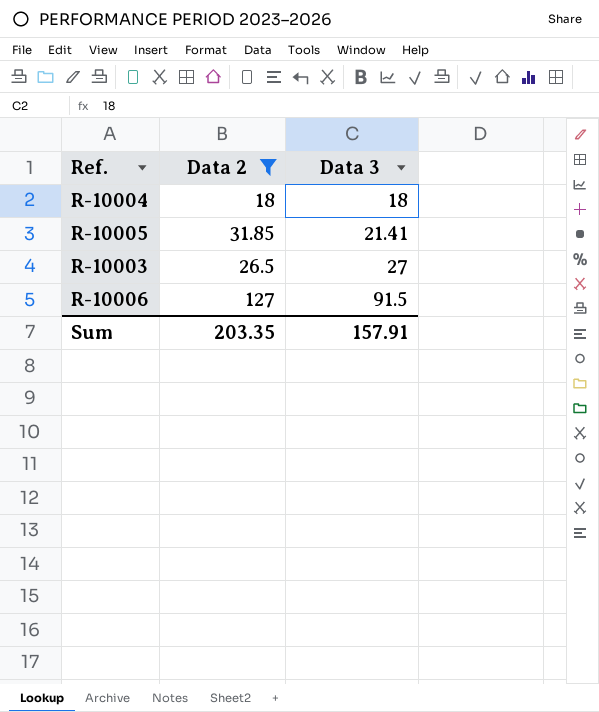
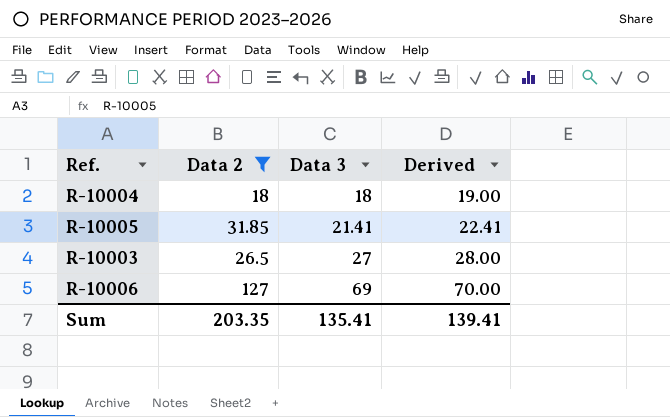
column Derived | formula: none -> [Data 3] + 1
R-10006 | Data 3: 91.5 -> 69
Sum | Data 3: 157.91 -> 135.41

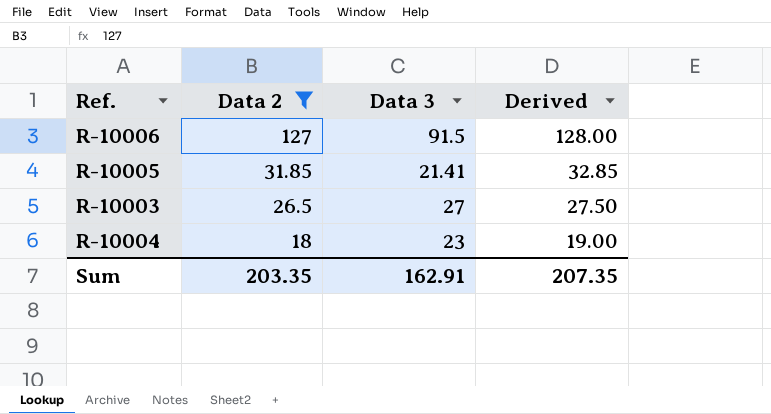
row order: Data 3 ascending -> Data 2 descending
column Derived | formula: [Data 3] + 1 -> [Data 2] + 1
R-10006 | Data 3: 69 -> 91.5
R-10004 | Data 3: 18 -> 23
Sum | Data 3: 135.41 -> 162.91
Sum | Derived: 139.41 -> 207.35

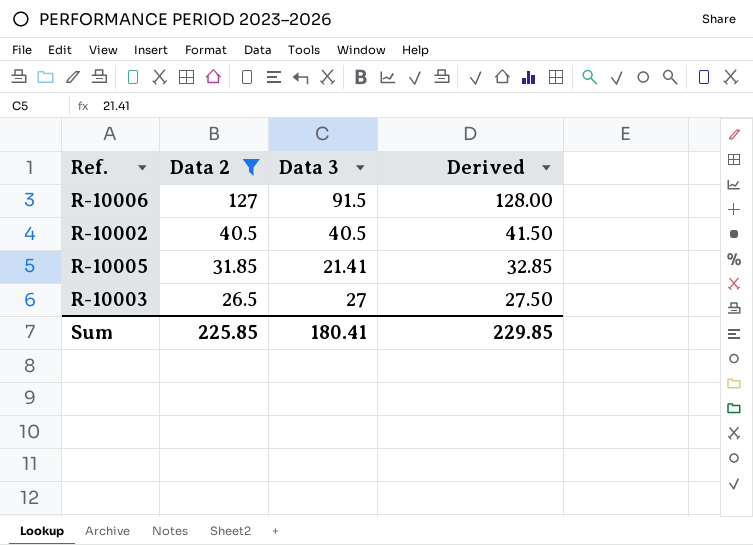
row R-10004: 18 | 23 | 19.00 -> none
row R-10002: none -> 40.5 | 40.5 | 41.50
Sum | Data 2: 203.35 -> 225.85
Sum | Data 3: 162.91 -> 180.41
Sum | Derived: 207.35 -> 229.85

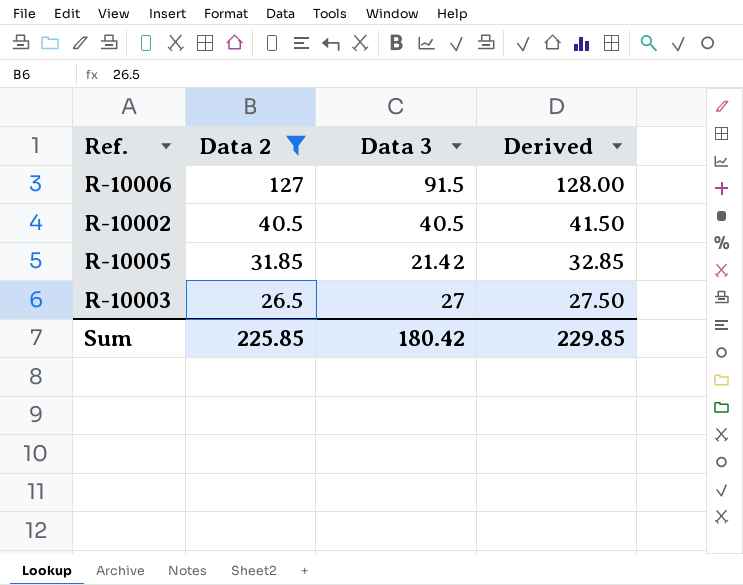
R-10005 | Data 3: 21.41 -> 21.42
Sum | Data 3: 180.41 -> 180.42

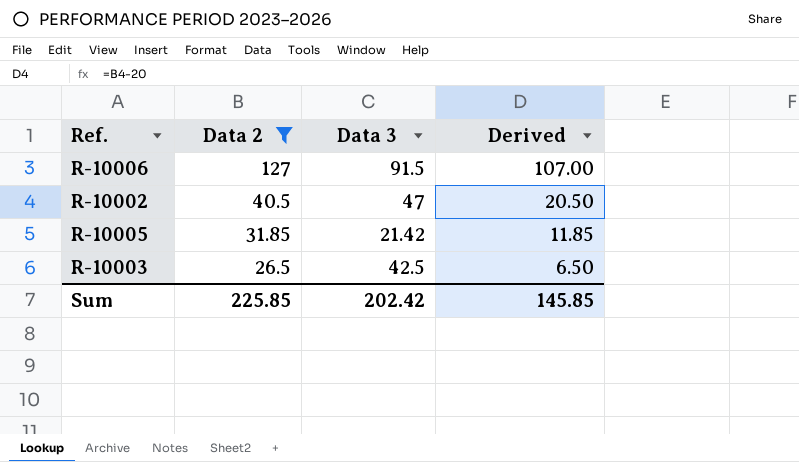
column Derived | formula: [Data 2] + 1 -> [Data 2] - 20
R-10002 | Data 3: 40.5 -> 47
R-10003 | Data 3: 27 -> 42.5
Sum | Data 3: 180.42 -> 202.42
Sum | Derived: 229.85 -> 145.85

